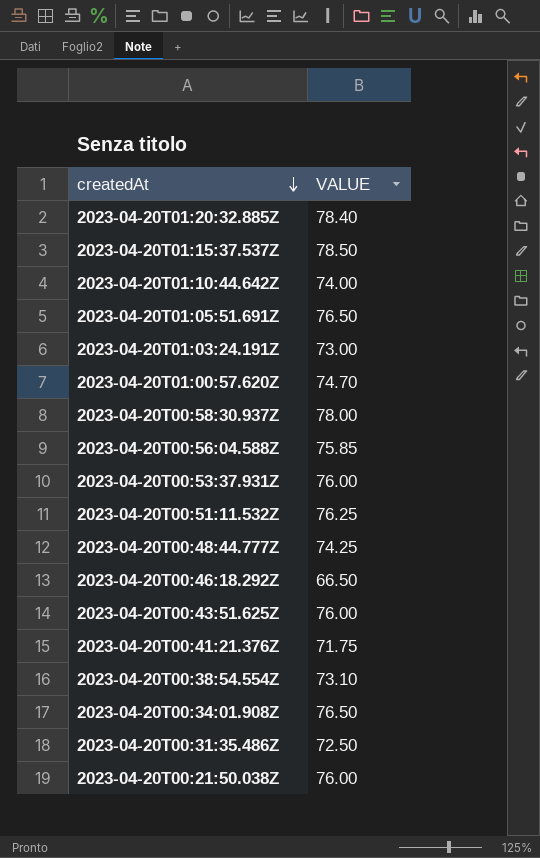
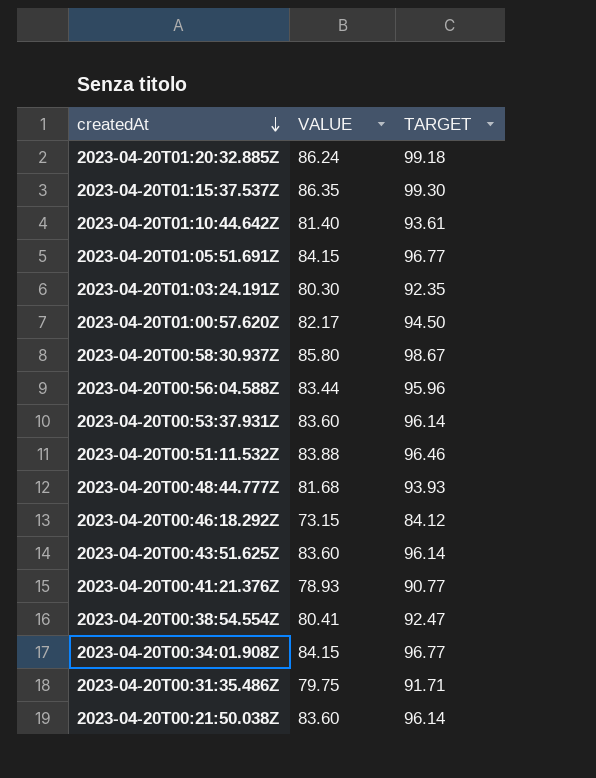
column TARGET | formula: none -> [VALUE] * 1.15
2023-04-20T01:20:32.885Z | VALUE: 78.40 -> 86.24
2023-04-20T01:15:37.537Z | VALUE: 78.50 -> 86.35
2023-04-20T01:10:44.642Z | VALUE: 74.00 -> 81.40
2023-04-20T01:05:51.691Z | VALUE: 76.50 -> 84.15
2023-04-20T01:03:24.191Z | VALUE: 73.00 -> 80.30
2023-04-20T01:00:57.620Z | VALUE: 74.70 -> 82.17
2023-04-20T00:58:30.937Z | VALUE: 78.00 -> 85.80
2023-04-20T00:56:04.588Z | VALUE: 75.85 -> 83.44
2023-04-20T00:53:37.931Z | VALUE: 76.00 -> 83.60
2023-04-20T00:51:11.532Z | VALUE: 76.25 -> 83.88
2023-04-20T00:48:44.777Z | VALUE: 74.25 -> 81.68
2023-04-20T00:46:18.292Z | VALUE: 66.50 -> 73.15
2023-04-20T00:43:51.625Z | VALUE: 76.00 -> 83.60
2023-04-20T00:41:21.376Z | VALUE: 71.75 -> 78.93
2023-04-20T00:38:54.554Z | VALUE: 73.10 -> 80.41
2023-04-20T00:34:01.908Z | VALUE: 76.50 -> 84.15
2023-04-20T00:31:35.486Z | VALUE: 72.50 -> 79.75
2023-04-20T00:21:50.038Z | VALUE: 76.00 -> 83.60

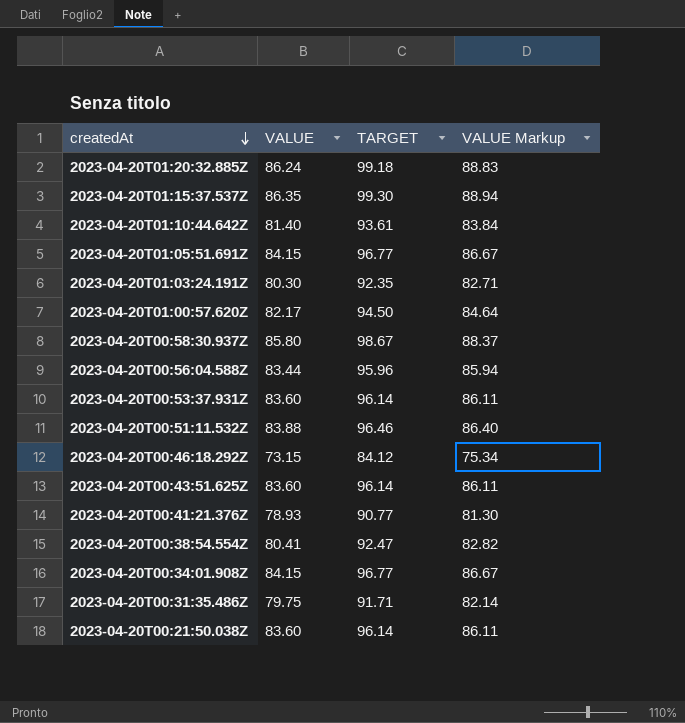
column VALUE Markup | formula: none -> [VALUE] * 1.03
row 2023-04-20T00:48:44.777Z: 81.68 | 93.93 -> none

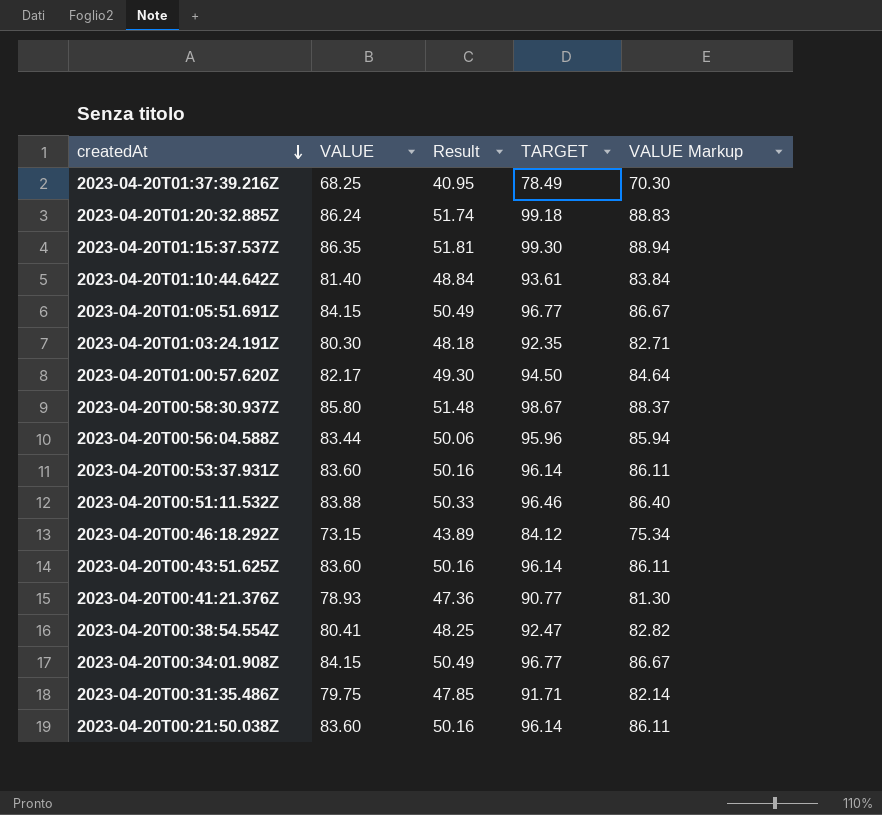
column Result | formula: none -> [VALUE] * 0.6
row 2023-04-20T01:37:39.216Z: none -> 68.25 | 40.95 | 78.49 | 70.30

